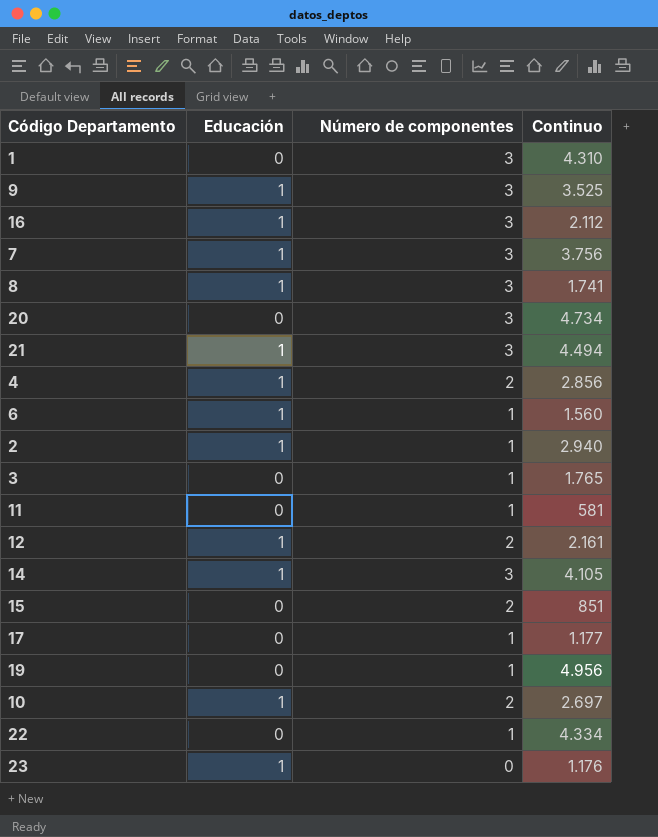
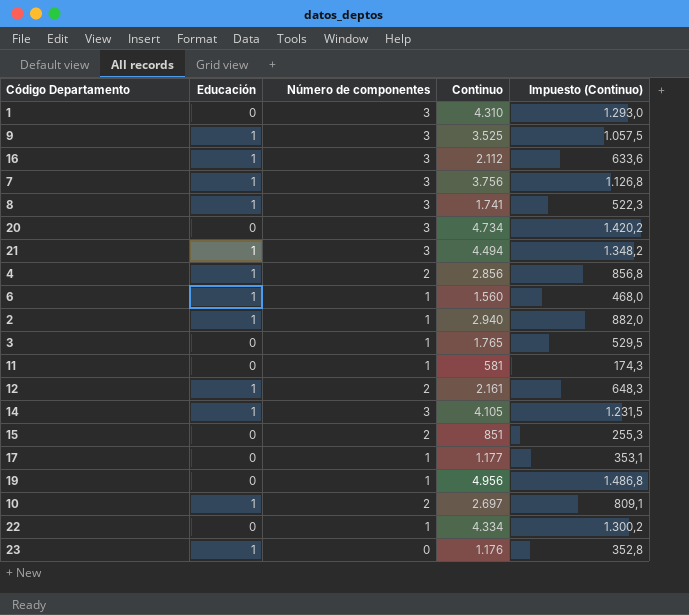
column Impuesto (Continuo) | formula: none -> [Continuo] * 0,3

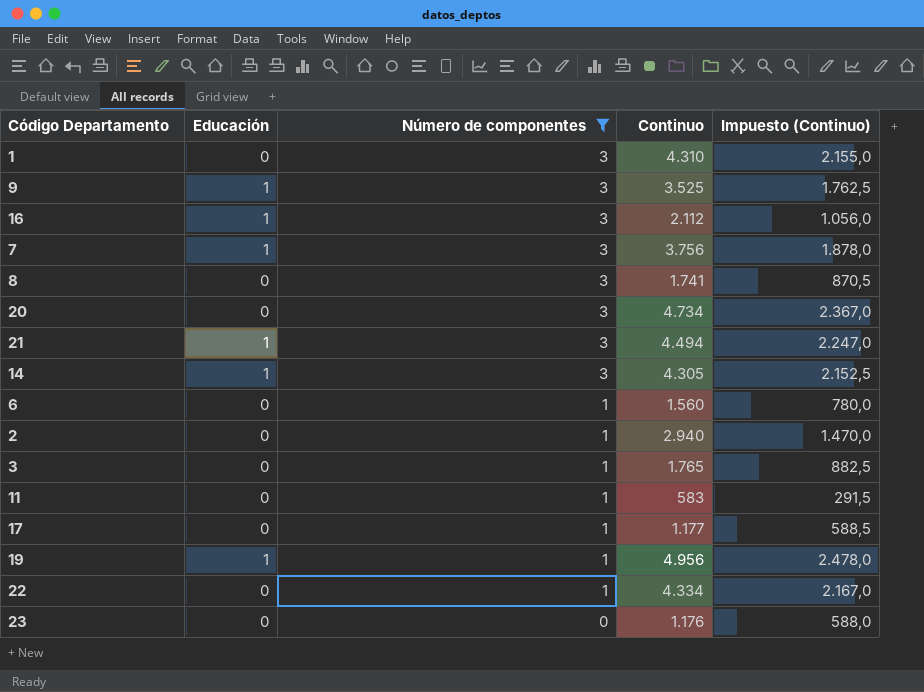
filter: none -> Número de componentes != 2
row order: none -> Número de componentes descending
column Impuesto (Continuo) | formula: [Continuo] * 0,3 -> [Continuo] * 0,5
8 | Educación: 1 -> 0
14 | Continuo: 4.105 -> 4.305
6 | Educación: 1 -> 0
2 | Educación: 1 -> 0
11 | Continuo: 581 -> 583
19 | Educación: 0 -> 1
23 | Educación: 1 -> 0

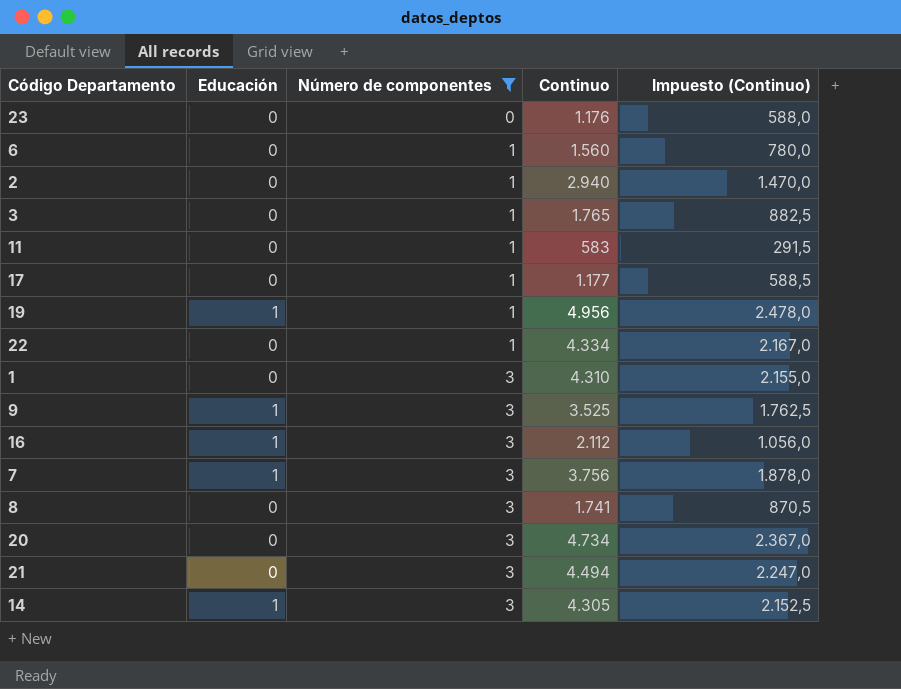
row order: Número de componentes descending -> Número de componentes ascending
21 | Educación: 1 -> 0

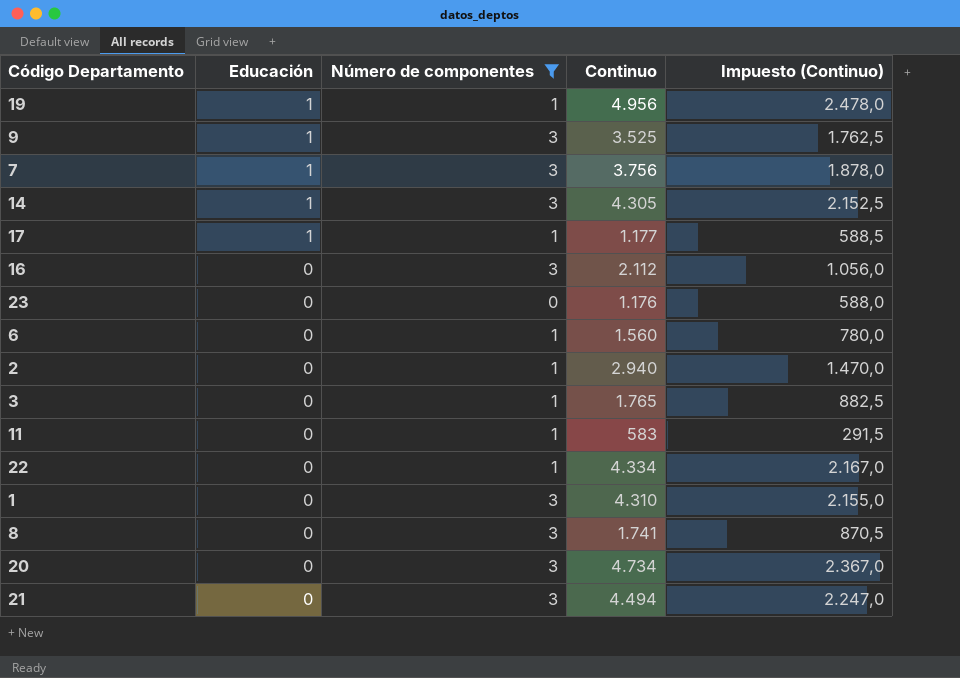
row order: Número de componentes ascending -> Educación descending
17 | Educación: 0 -> 1
16 | Educación: 1 -> 0

